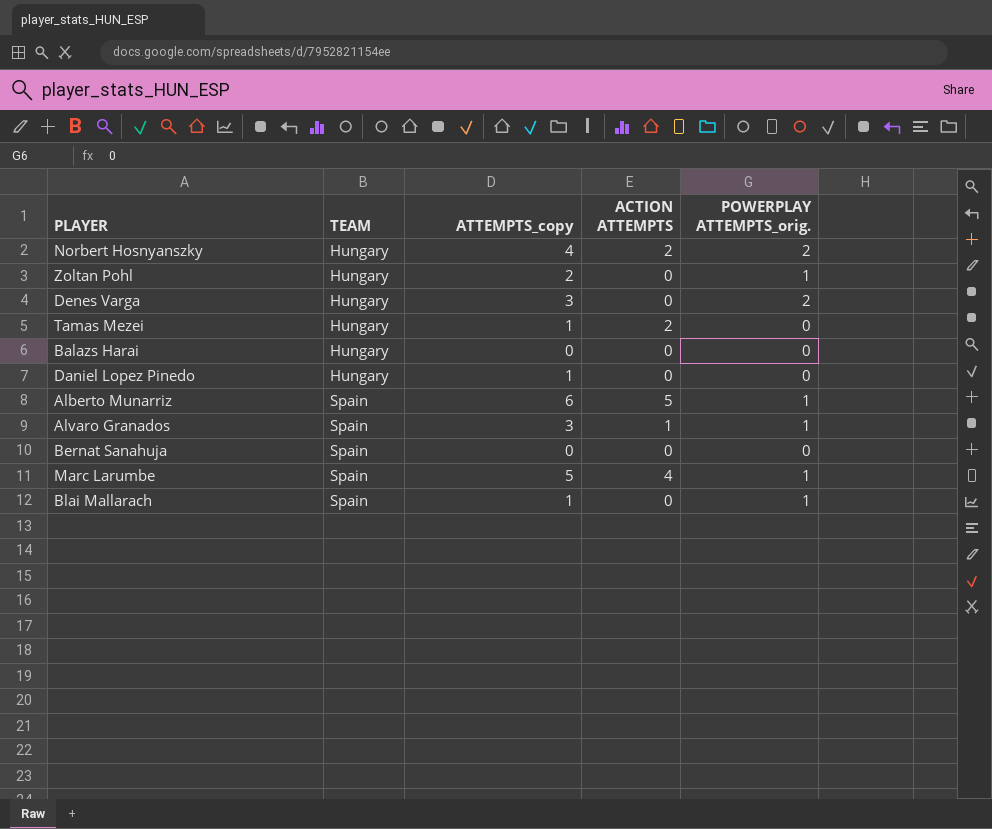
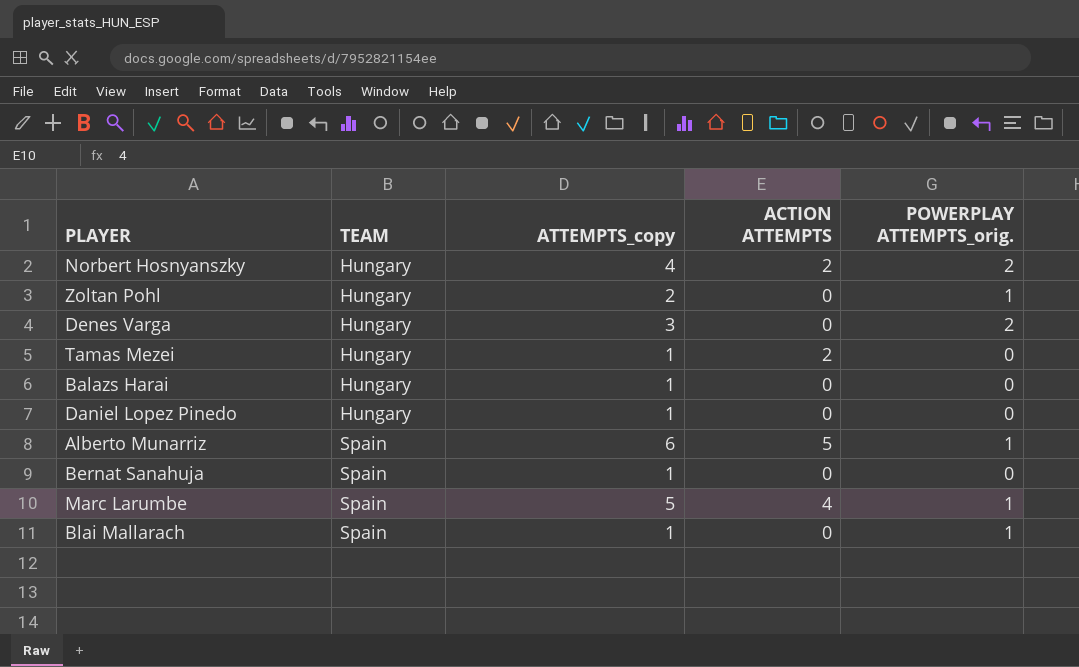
row Alvaro Granados: Spain | 3 | 1 | 1 -> none
Balazs Harai | ATTEMPTS_copy: 0 -> 1
Bernat Sanahuja | ATTEMPTS_copy: 0 -> 1

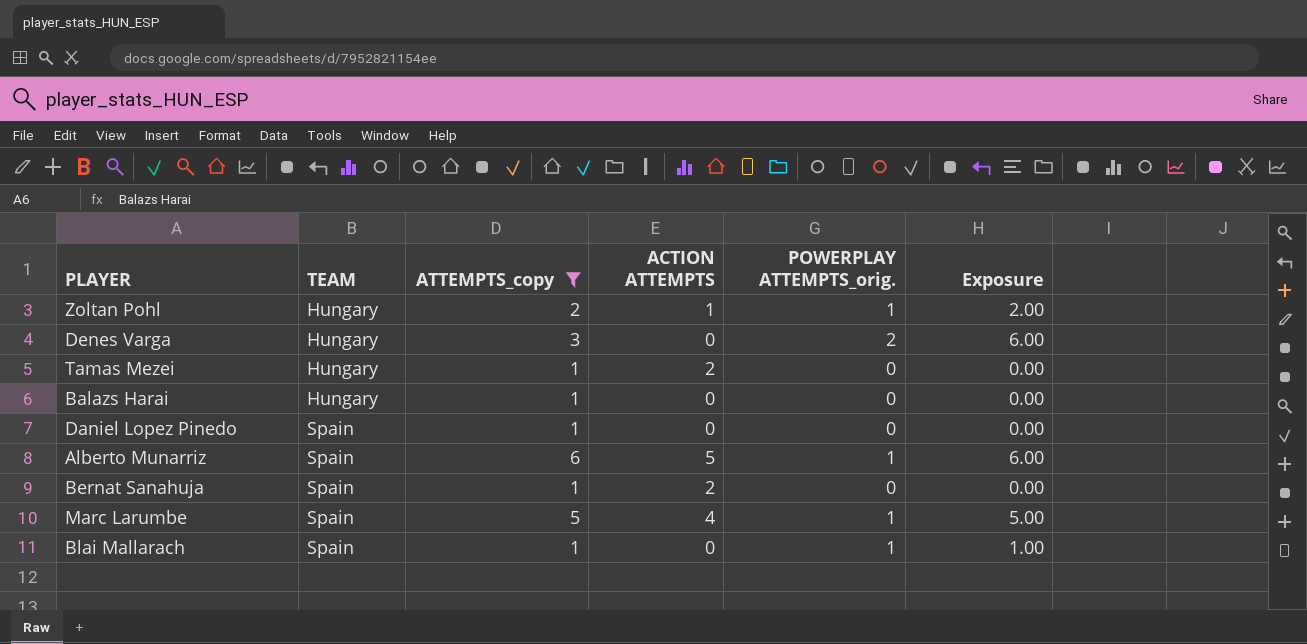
filter: none -> ATTEMPTS_copy != 4
column Exposure | formula: none -> [ATTEMPTS_copy] * [POWERPLAY ATTEMPTS_orig.]
Zoltan Pohl | ACTION ATTEMPTS: 0 -> 1
Daniel Lopez Pinedo | TEAM: Hungary -> Spain
Bernat Sanahuja | ACTION ATTEMPTS: 0 -> 2

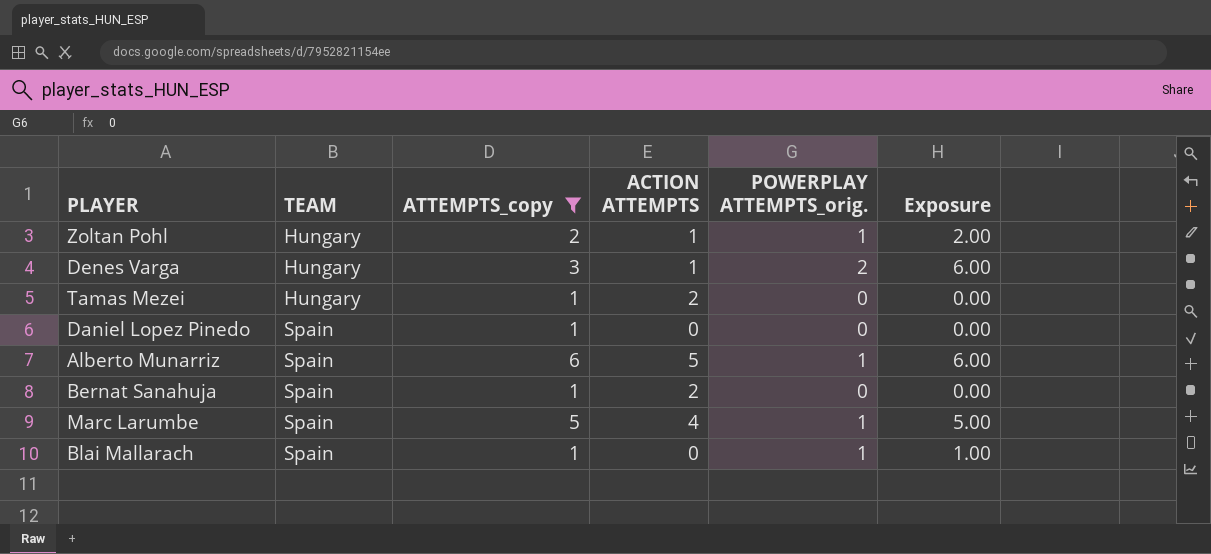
row Balazs Harai: Hungary | 1 | 0 | 0 | 0.00 -> none
Denes Varga | ACTION ATTEMPTS: 0 -> 1

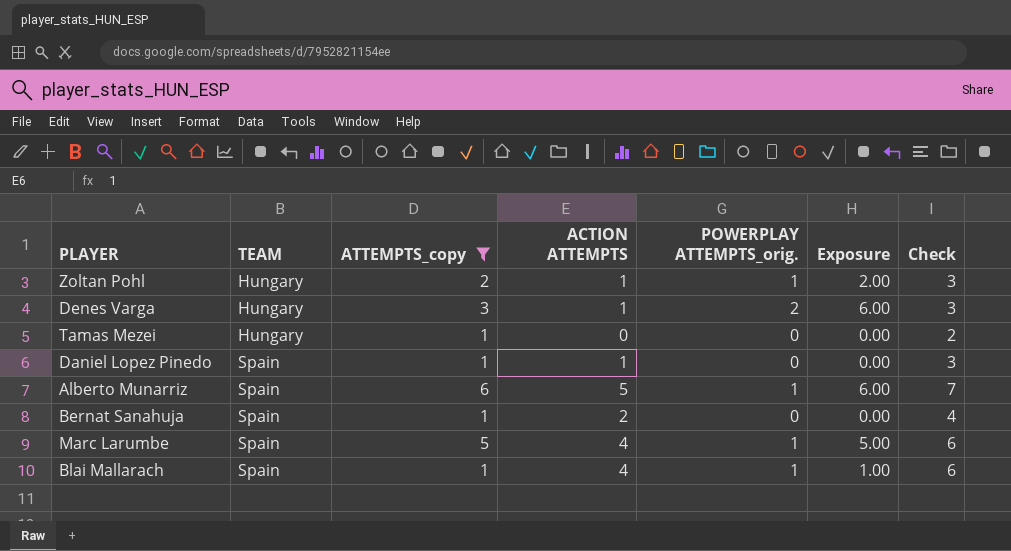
column Check | formula: none -> [ACTION ATTEMPTS] + 2
Tamas Mezei | ACTION ATTEMPTS: 2 -> 0
Daniel Lopez Pinedo | ACTION ATTEMPTS: 0 -> 1
Blai Mallarach | ACTION ATTEMPTS: 0 -> 4

